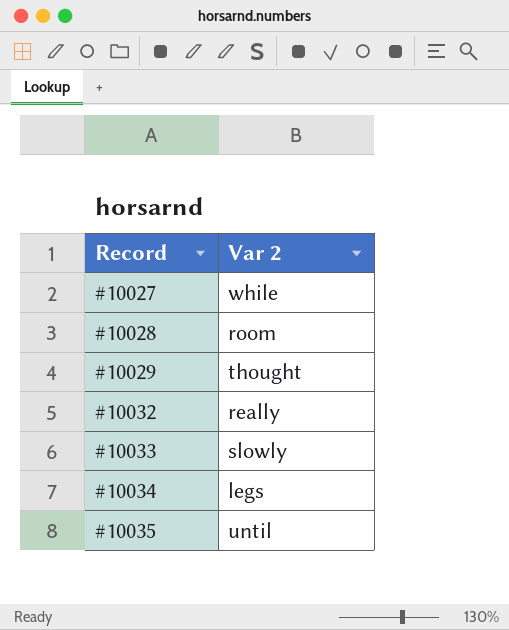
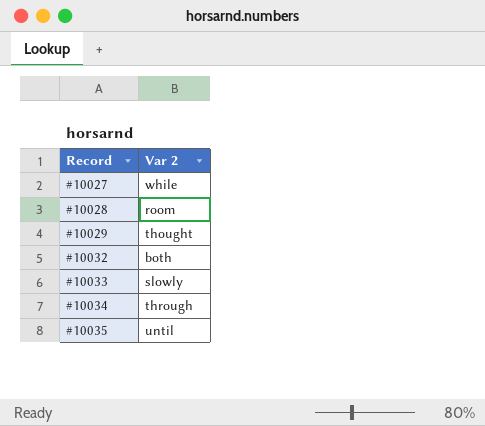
#10032 | Var 2: really -> both
#10034 | Var 2: legs -> through

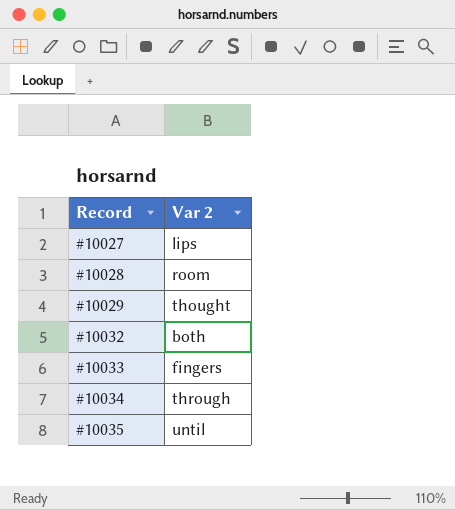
#10027 | Var 2: while -> lips
#10033 | Var 2: slowly -> fingers

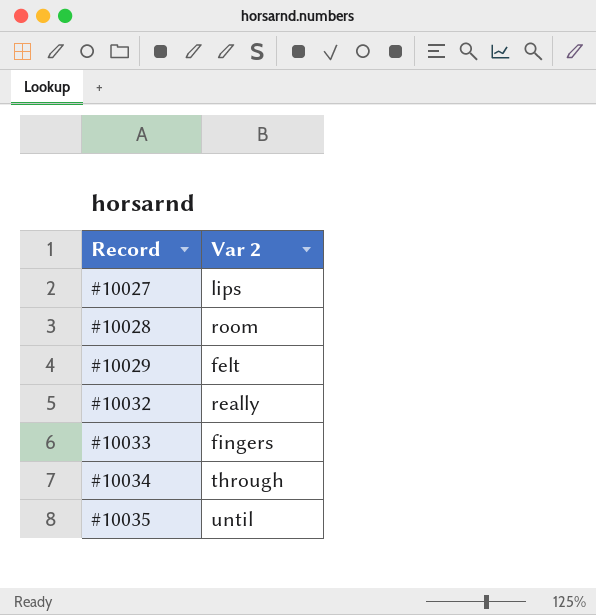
#10029 | Var 2: thought -> felt
#10032 | Var 2: both -> really

